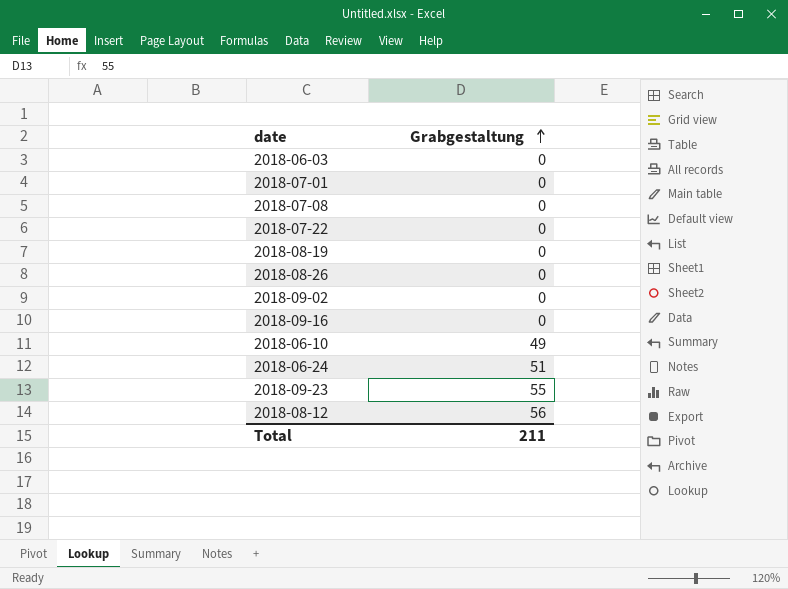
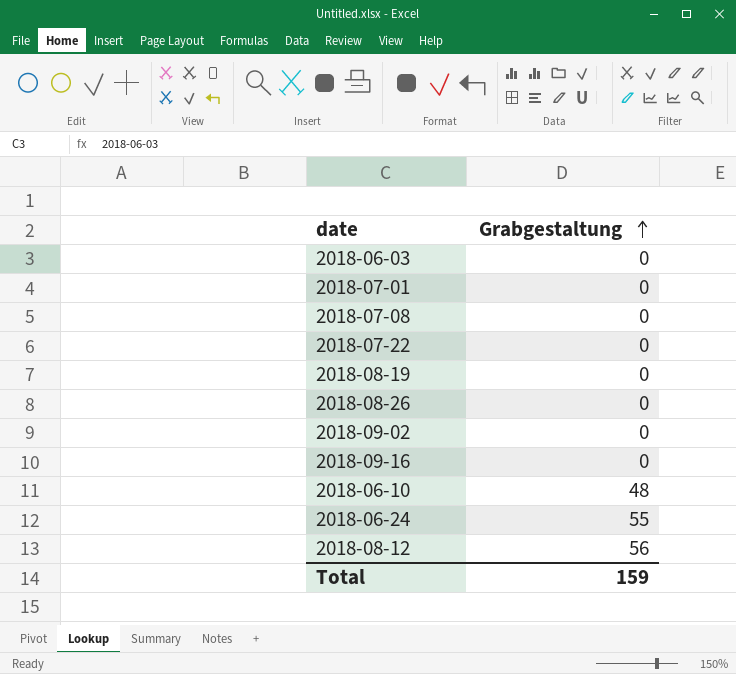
row 2018-09-23: 55 -> none
2018-06-10 | Grabgestaltung: 49 -> 48
2018-06-24 | Grabgestaltung: 51 -> 55
Total | Grabgestaltung: 211 -> 159

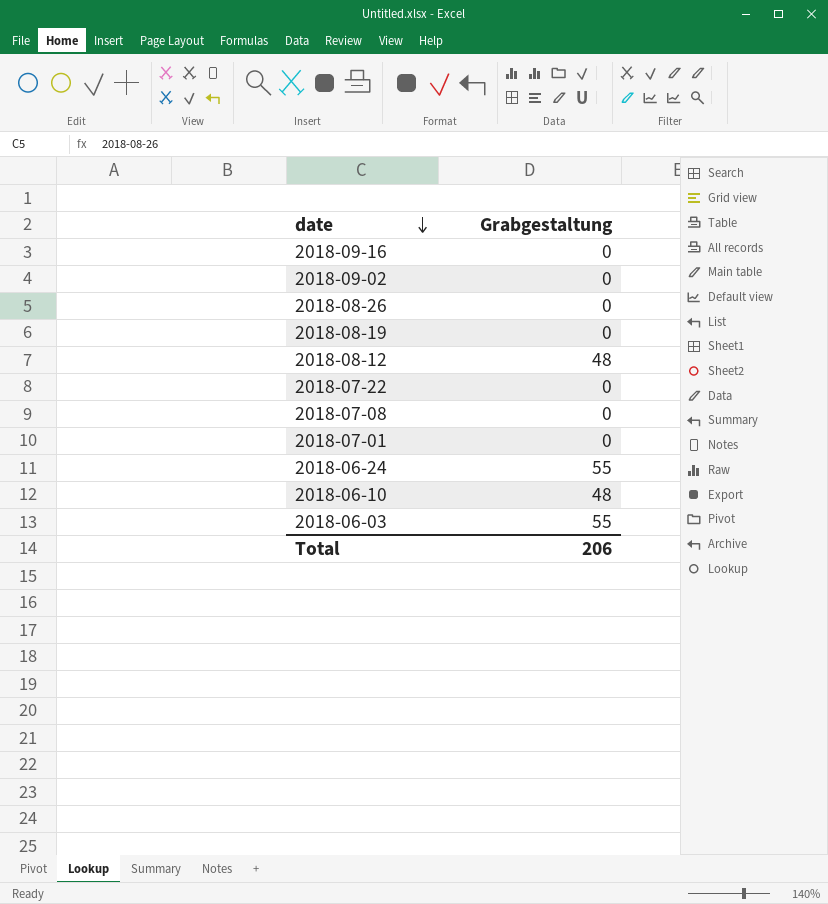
row order: Grabgestaltung ascending -> date descending
2018-08-12 | Grabgestaltung: 56 -> 48
2018-06-03 | Grabgestaltung: 0 -> 55
Total | Grabgestaltung: 159 -> 206

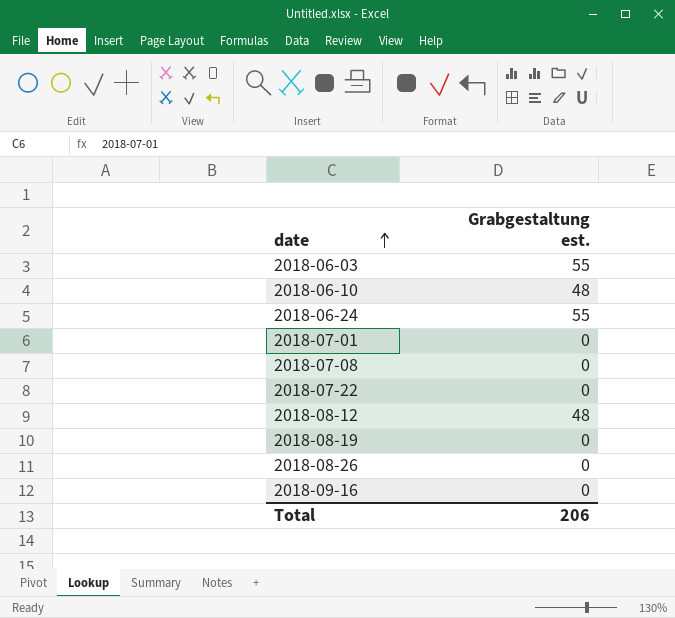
row order: date descending -> date ascending
column name: Grabgestaltung -> Grabgestaltung est.
row 2018-09-02: 0 -> none

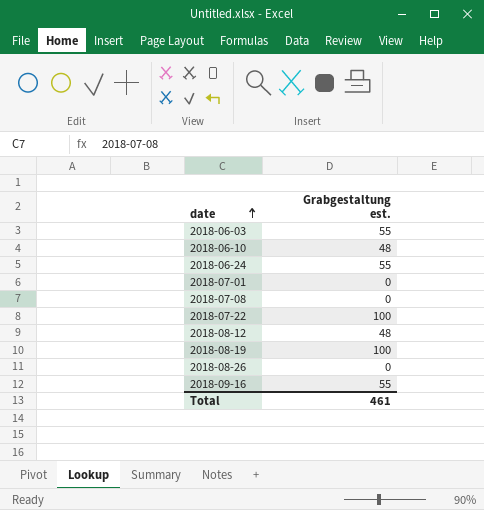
2018-07-22 | Grabgestaltung est.: 0 -> 100
2018-08-19 | Grabgestaltung est.: 0 -> 100
2018-09-16 | Grabgestaltung est.: 0 -> 55
Total | Grabgestaltung est.: 206 -> 461

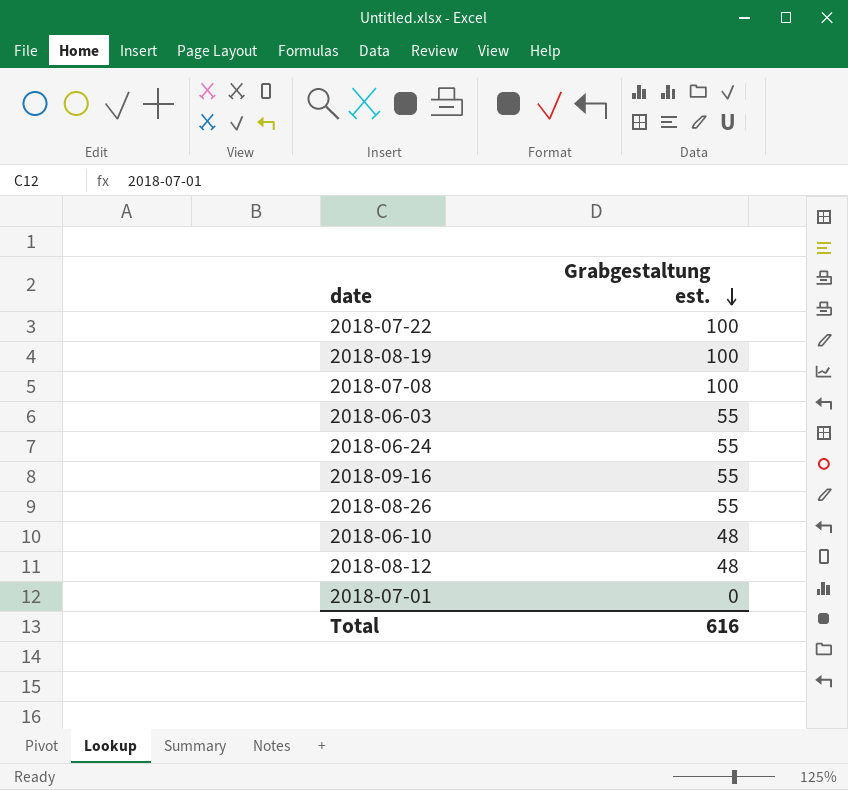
row order: date ascending -> Grabgestaltung est. descending
2018-07-08 | Grabgestaltung est.: 0 -> 100
2018-08-26 | Grabgestaltung est.: 0 -> 55
Total | Grabgestaltung est.: 461 -> 616

